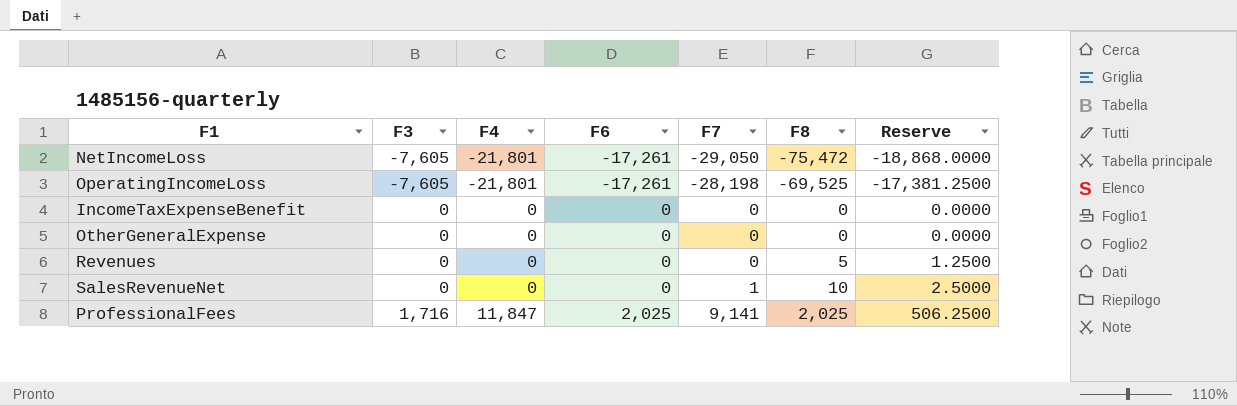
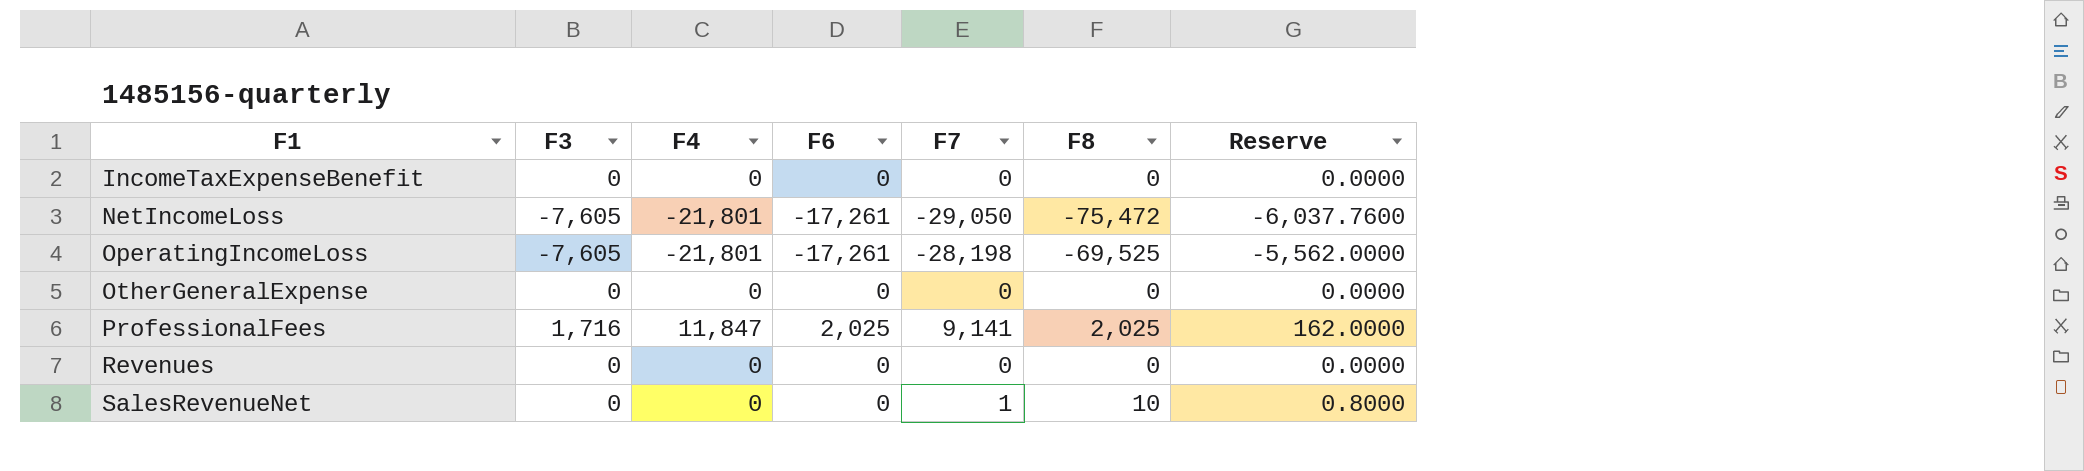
row order: F3 ascending -> F1 ascending
column Reserve | formula: [F8] * 0.25 -> [F8] * 0.08
Revenues | F8: 5 -> 0

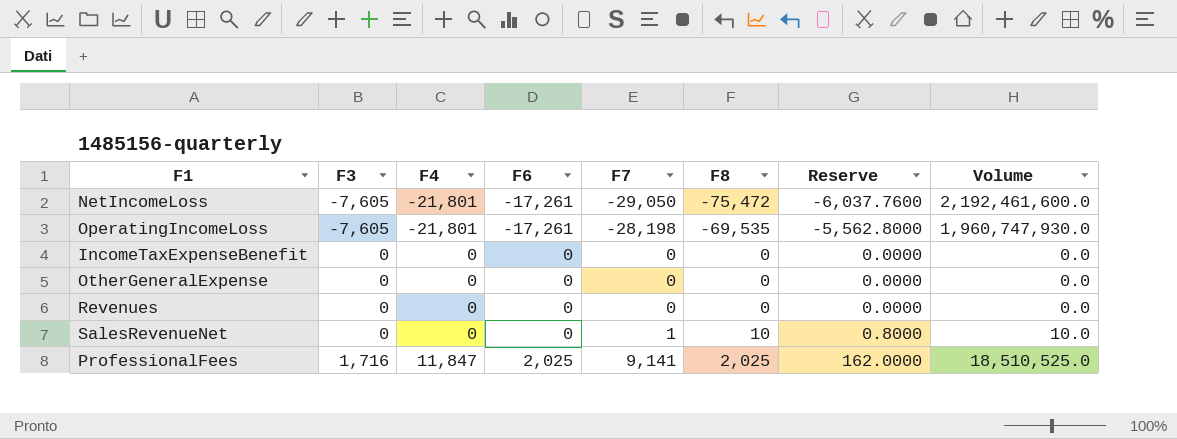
row order: F1 ascending -> F3 ascending
column Volume | formula: none -> [F7] * [F8]
OperatingIncomeLoss | F8: -69,525 -> -69,535
OperatingIncomeLoss | Reserve: -5,562.0000 -> -5,562.8000

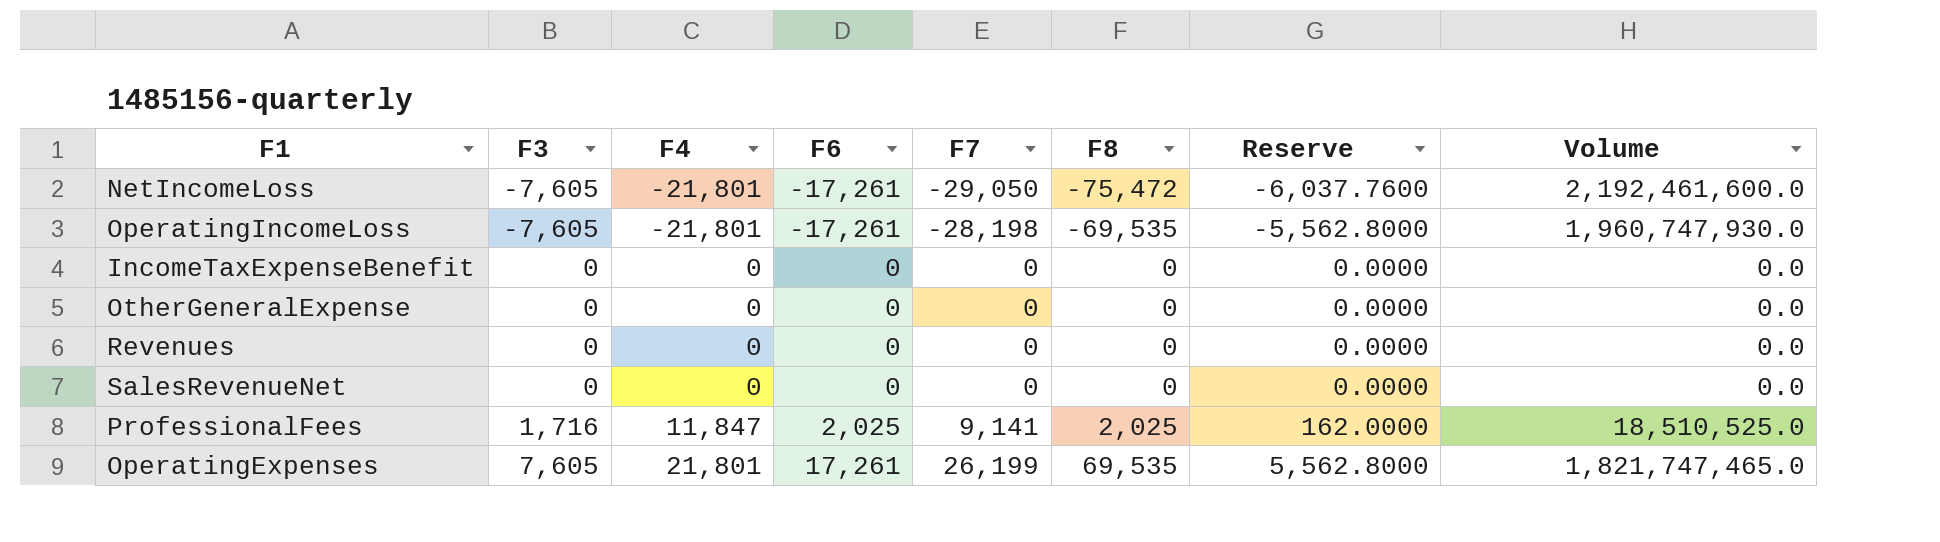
SalesRevenueNet | F7: 1 -> 0
SalesRevenueNet | F8: 10 -> 0
SalesRevenueNet | Reserve: 0.8000 -> 0.0000
SalesRevenueNet | Volume: 10.0 -> 0.0
row OperatingExpenses: none -> 7,605 | 21,801 | 17,261 | 26,199 | 69,535 | 5,562.8000 | 1,821,747,465.0

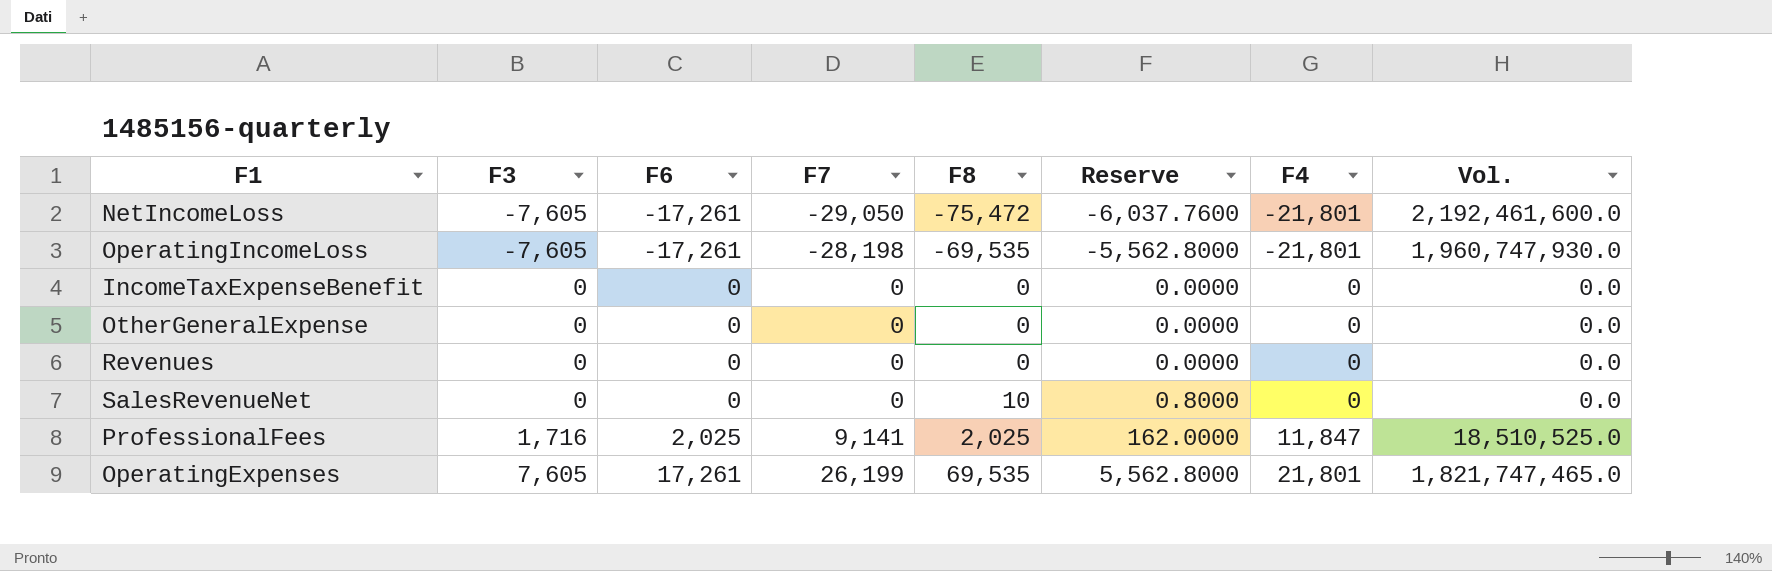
column F4 | position: 3 -> 7
column name: Volume -> Vol.
SalesRevenueNet | F8: 0 -> 10
SalesRevenueNet | Reserve: 0.0000 -> 0.8000

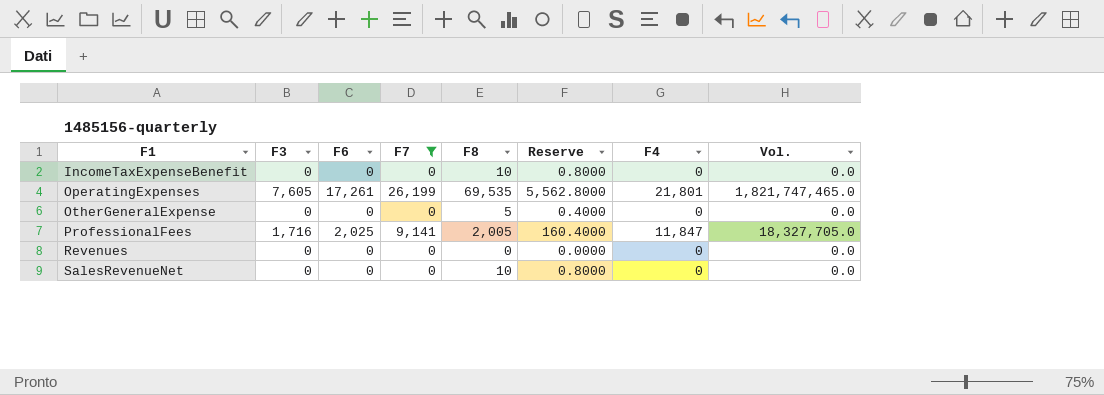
filter: none -> F7 >= 0
row order: F3 ascending -> F1 ascending
IncomeTaxExpenseBenefit | F8: 0 -> 10
IncomeTaxExpenseBenefit | Reserve: 0.0000 -> 0.8000
OtherGeneralExpense | F8: 0 -> 5
OtherGeneralExpense | Reserve: 0.0000 -> 0.4000
ProfessionalFees | F8: 2,025 -> 2,005
ProfessionalFees | Reserve: 162.0000 -> 160.4000
ProfessionalFees | Vol.: 18,510,525.0 -> 18,327,705.0

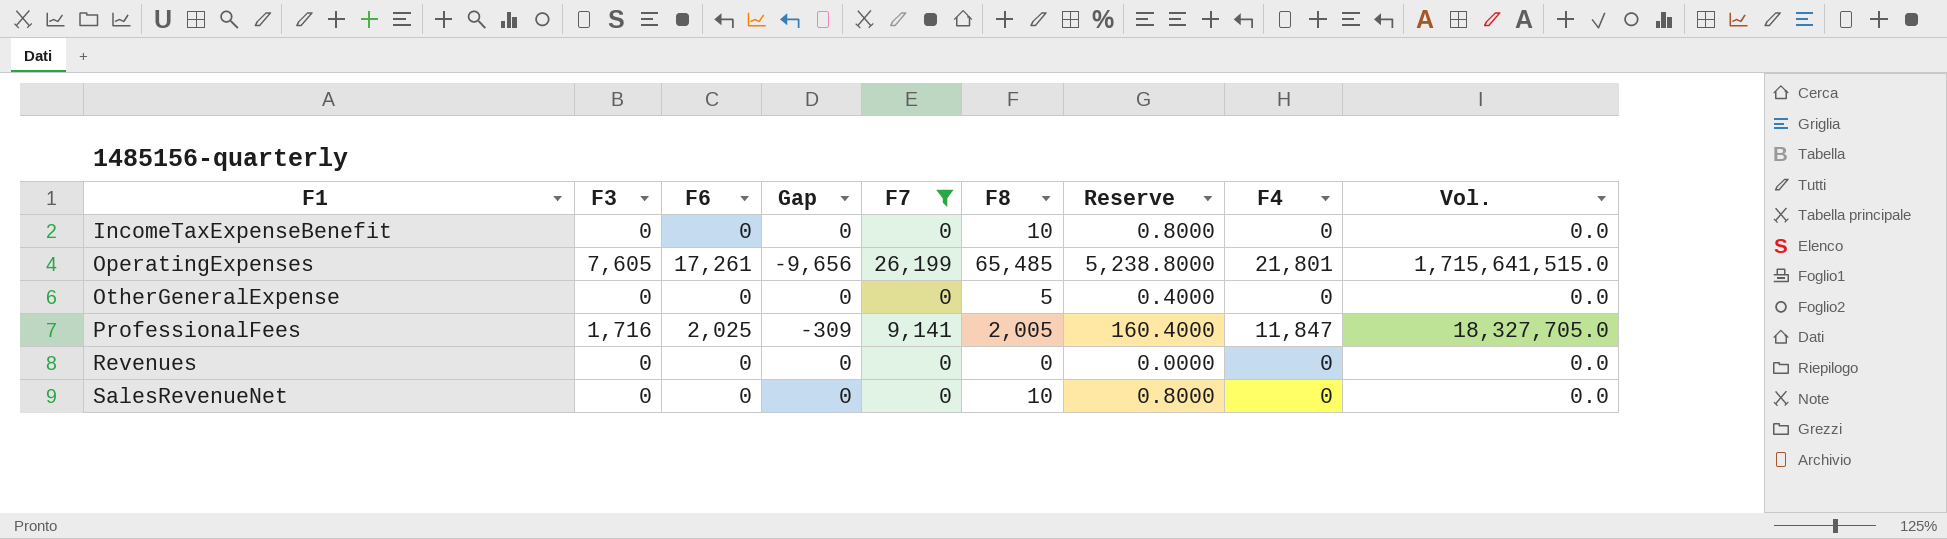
column Gap | formula: none -> [F3] - [F6]
OperatingExpenses | F8: 69,535 -> 65,485
OperatingExpenses | Reserve: 5,562.8000 -> 5,238.8000
OperatingExpenses | Vol.: 1,821,747,465.0 -> 1,715,641,515.0

